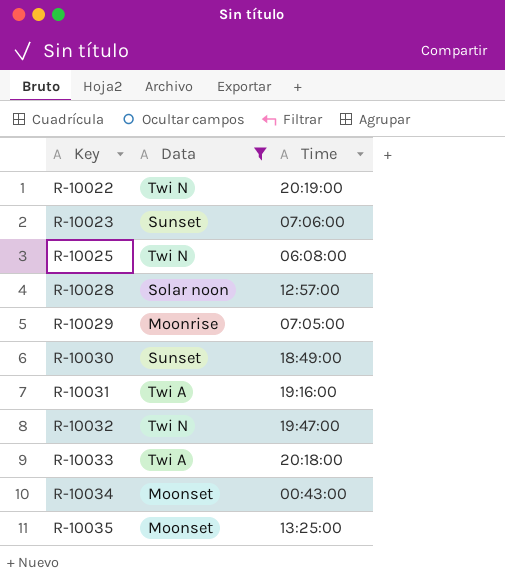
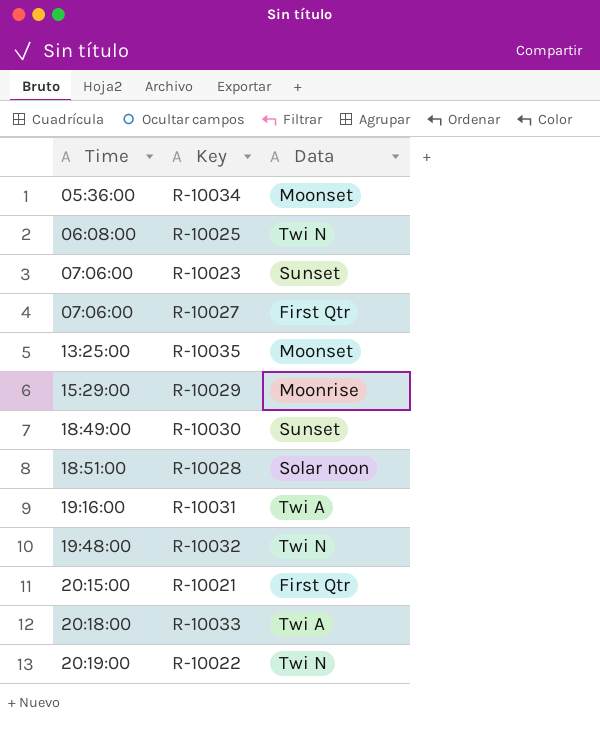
filter: Data != First Qtr -> none
row order: Key ascending -> Time ascending
column Time | position: 3 -> 1
R-10034 | Time: 00:43:00 -> 05:36:00
R-10029 | Time: 07:05:00 -> 15:29:00
R-10028 | Time: 12:57:00 -> 18:51:00
R-10032 | Time: 19:47:00 -> 19:48:00

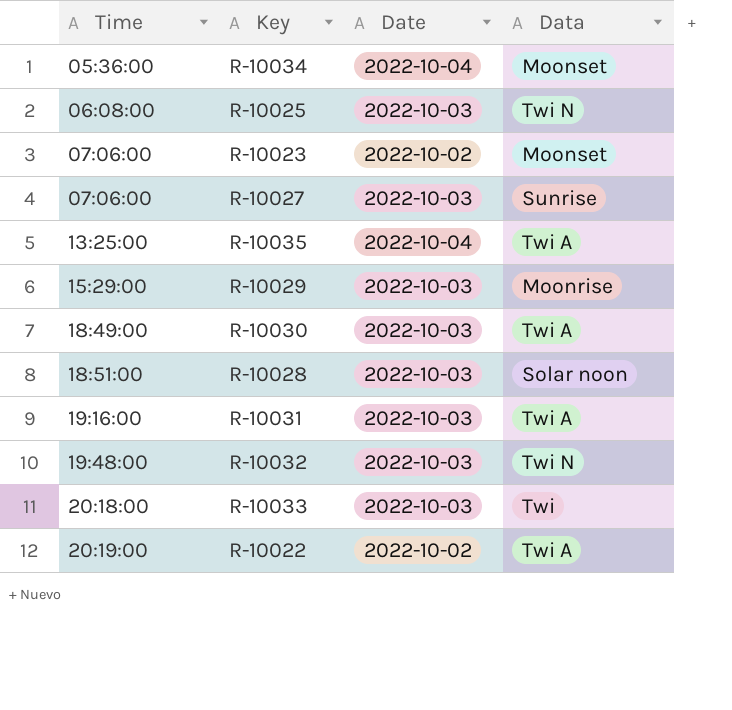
column Date | position: none -> 3
row R-10021: 20:15:00 | First Qtr -> none
R-10023 | Data: Sunset -> Moonset
R-10027 | Data: First Qtr -> Sunrise
R-10035 | Data: Moonset -> Twi A
R-10030 | Data: Sunset -> Twi A
R-10033 | Data: Twi A -> Twi
R-10022 | Data: Twi N -> Twi A

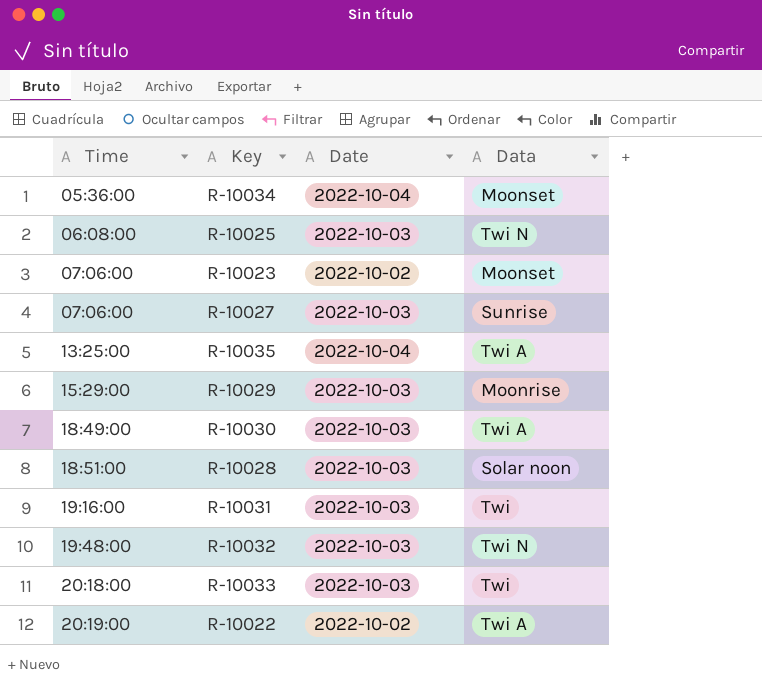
R-10031 | Data: Twi A -> Twi

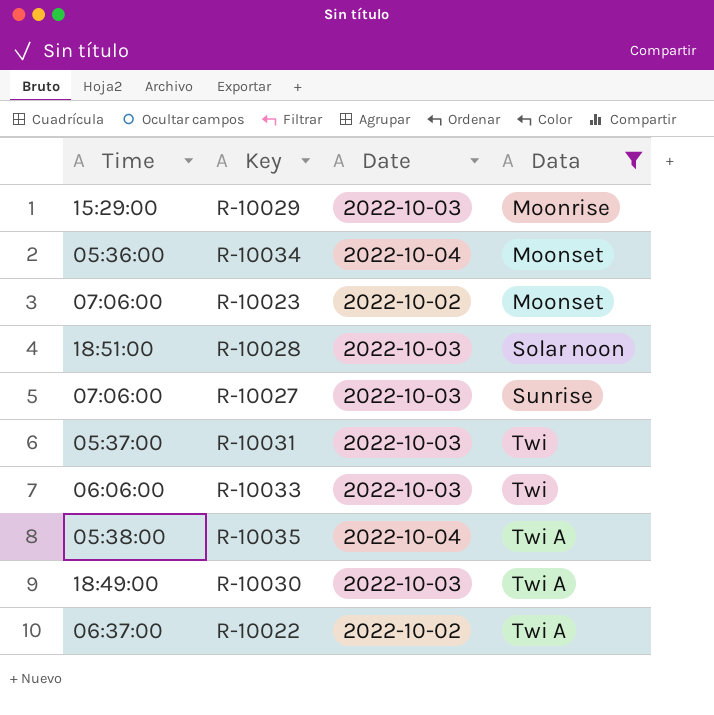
filter: none -> Data != Twi N
row order: Time ascending -> Data ascending
R-10031 | Time: 19:16:00 -> 05:37:00
R-10033 | Time: 20:18:00 -> 06:06:00
R-10035 | Time: 13:25:00 -> 05:38:00
R-10022 | Time: 20:19:00 -> 06:37:00

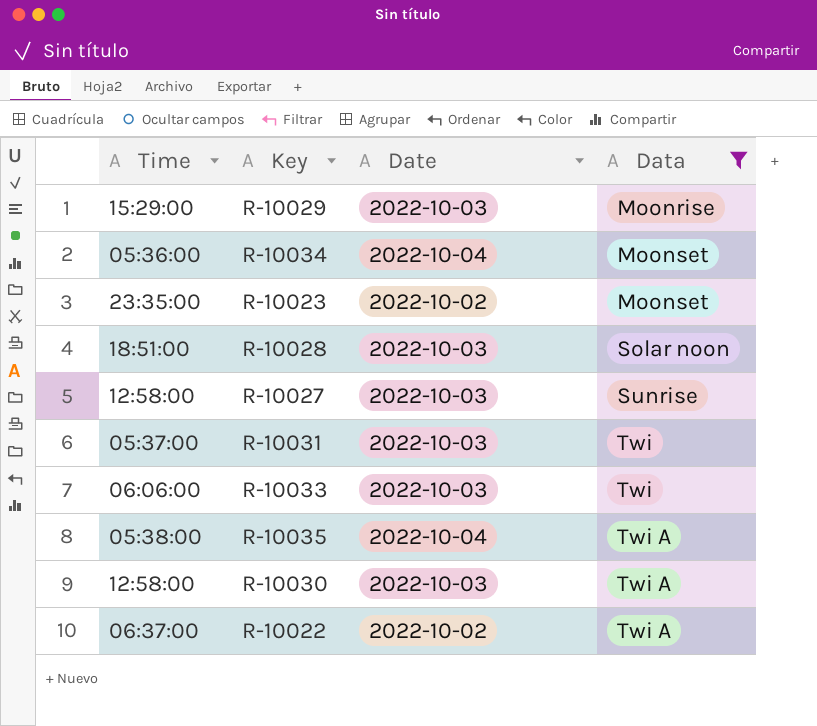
R-10023 | Time: 07:06:00 -> 23:35:00
R-10027 | Time: 07:06:00 -> 12:58:00
R-10030 | Time: 18:49:00 -> 12:58:00

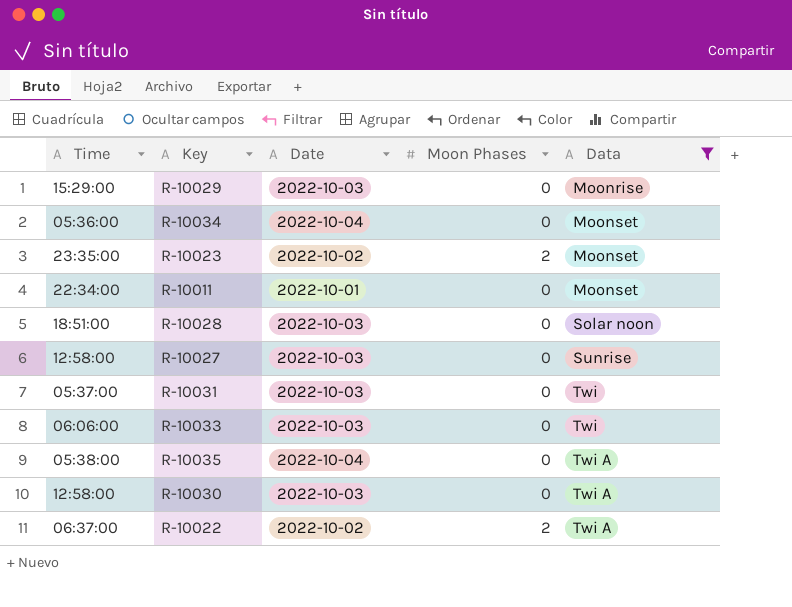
column Moon Phases | position: none -> 4
row R-10011: none -> 22:34:00 | 2022-10-01 | 0 | Moonset

